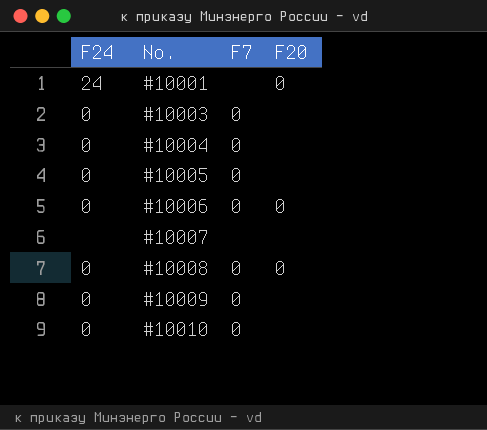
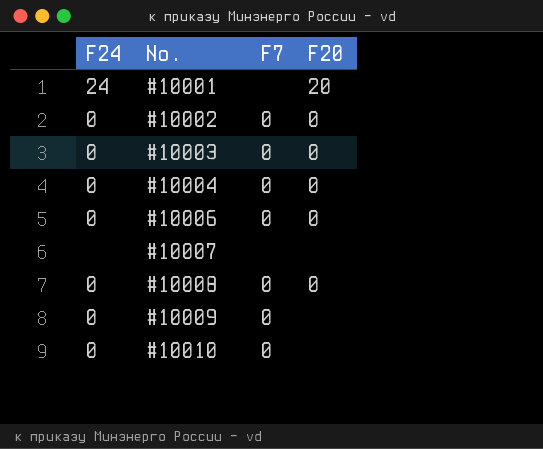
row #10005: 0 | 0 | none -> none
#10001 | F20: 0 -> 20
row #10002: none -> 0 | 0 | 0
#10003 | F20: none -> 0
#10004 | F20: none -> 0

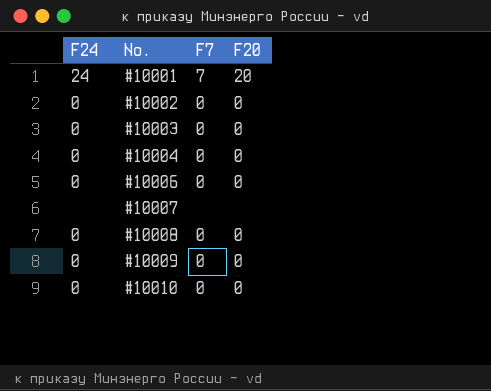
#10001 | F7: none -> 7
#10009 | F20: none -> 0
#10010 | F20: none -> 0

